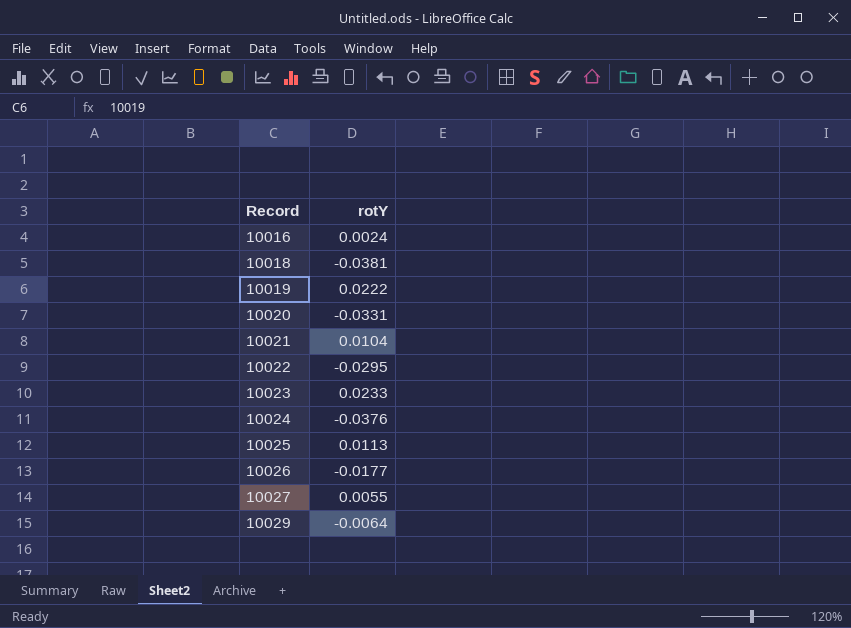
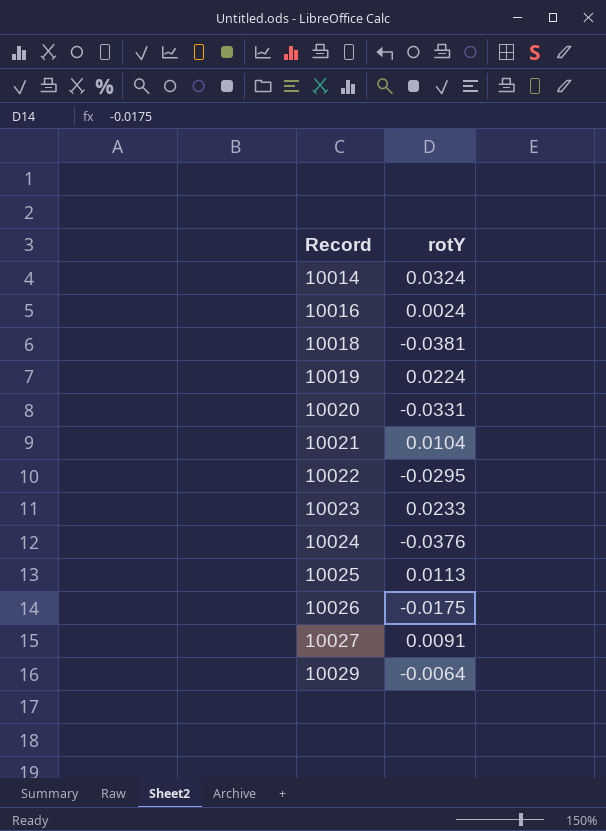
row 10014: none -> 0.0324
10019 | rotY: 0.0222 -> 0.0224
10026 | rotY: -0.0177 -> -0.0175
10027 | rotY: 0.0055 -> 0.0091

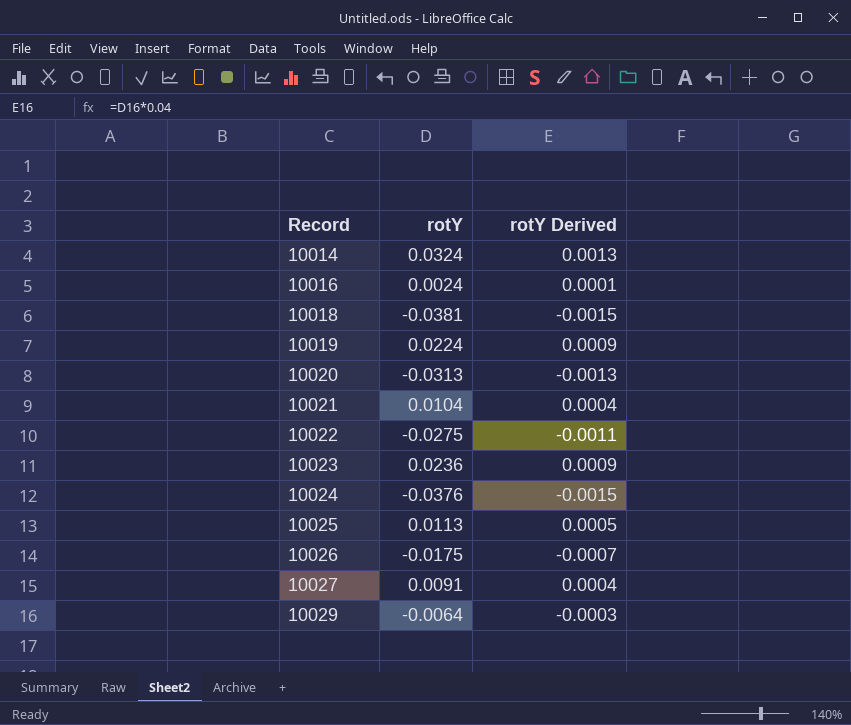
column rotY Derived | formula: none -> [rotY] * 0.04
10020 | rotY: -0.0331 -> -0.0313
10022 | rotY: -0.0295 -> -0.0275
10023 | rotY: 0.0233 -> 0.0236

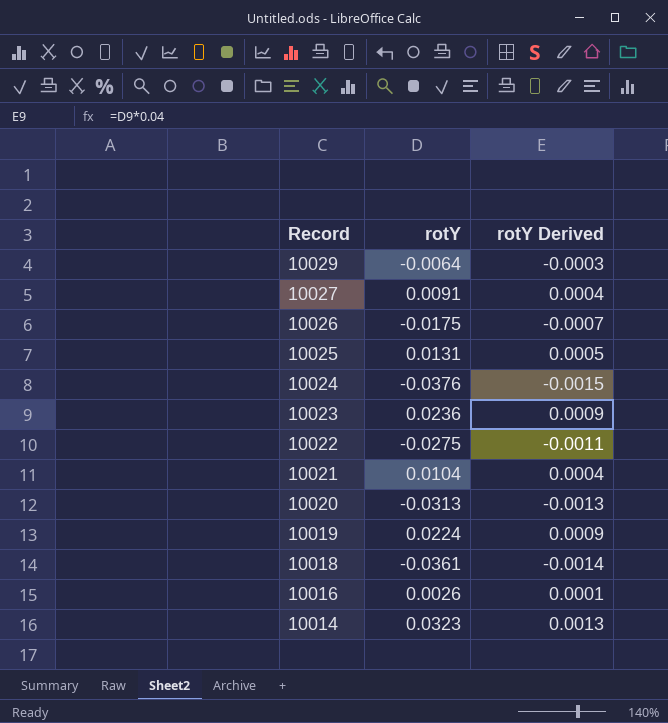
row order: Record ascending -> Record descending
10025 | rotY: 0.0113 -> 0.0131
10018 | rotY: -0.0381 -> -0.0361
10018 | rotY Derived: -0.0015 -> -0.0014
10016 | rotY: 0.0024 -> 0.0026
10014 | rotY: 0.0324 -> 0.0323

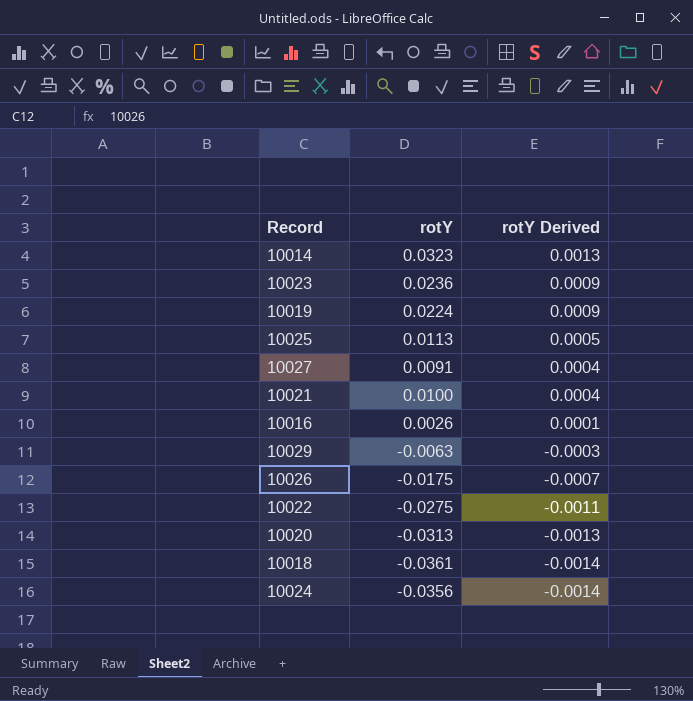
row order: Record descending -> rotY Derived descending
10025 | rotY: 0.0131 -> 0.0113
10021 | rotY: 0.0104 -> 0.0100
10029 | rotY: -0.0064 -> -0.0063
10024 | rotY: -0.0376 -> -0.0356
10024 | rotY Derived: -0.0015 -> -0.0014

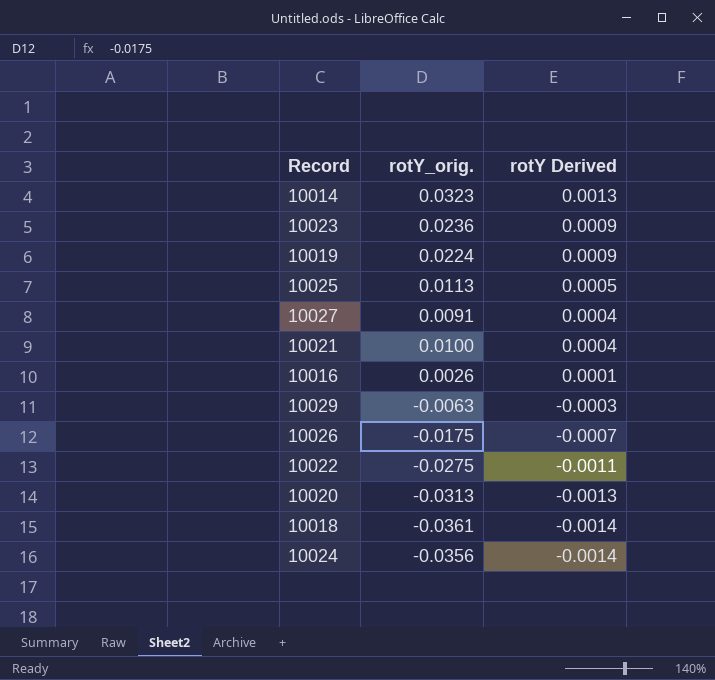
column name: rotY -> rotY_orig.

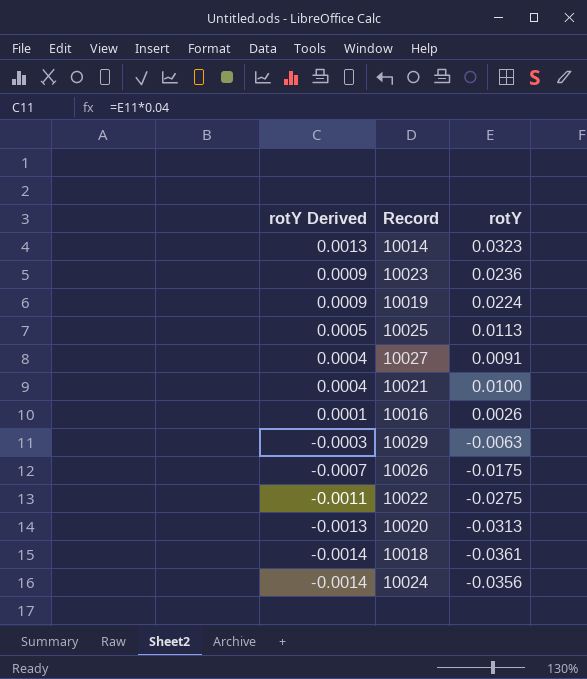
column rotY Derived | position: 3 -> 1
column name: rotY_orig. -> rotY

